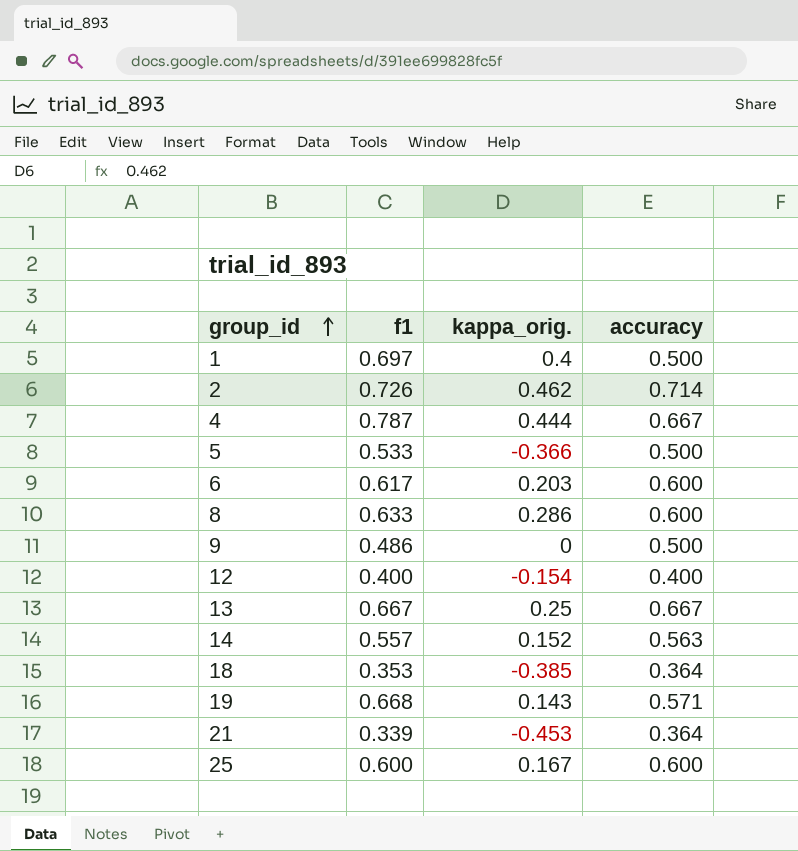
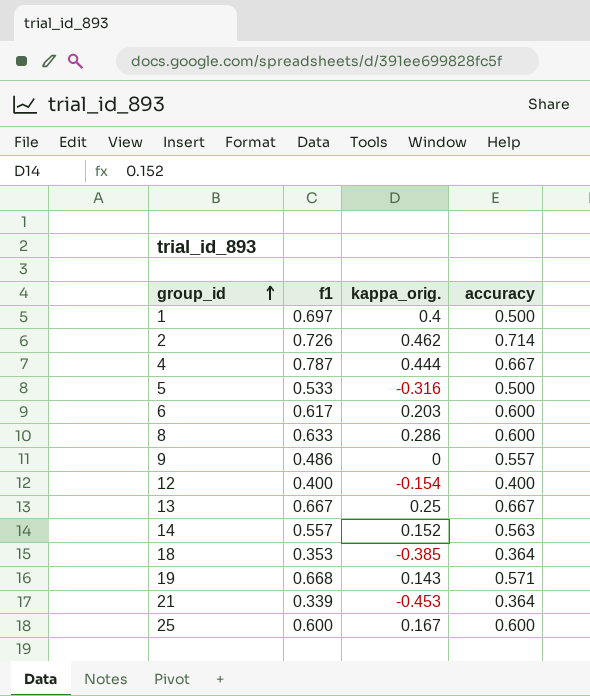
5 | kappa_orig.: -0.366 -> -0.316
9 | accuracy: 0.500 -> 0.557

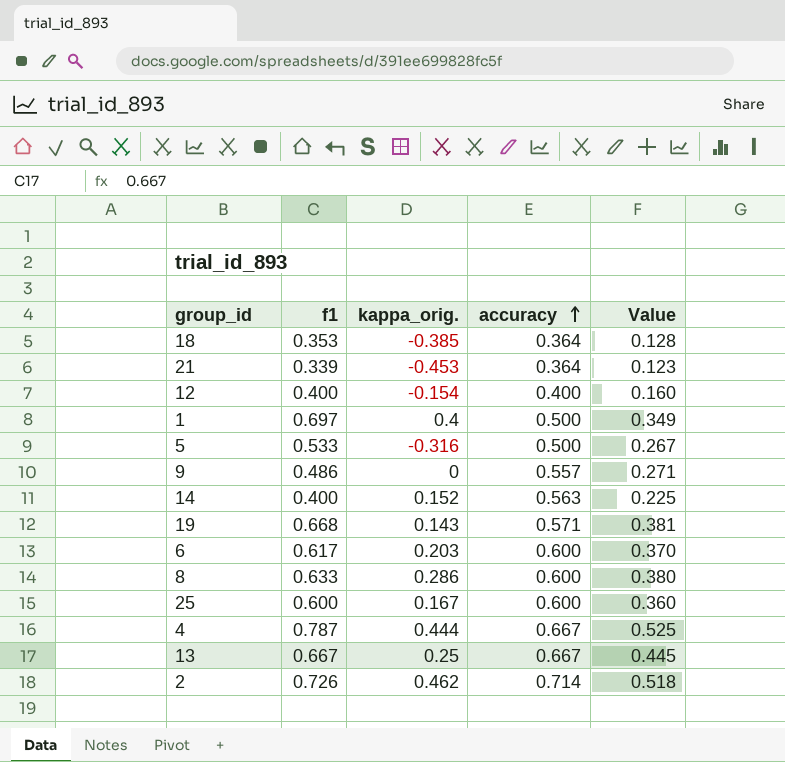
row order: group_id ascending -> accuracy ascending
column Value | formula: none -> [f1] * [accuracy]
14 | f1: 0.557 -> 0.400

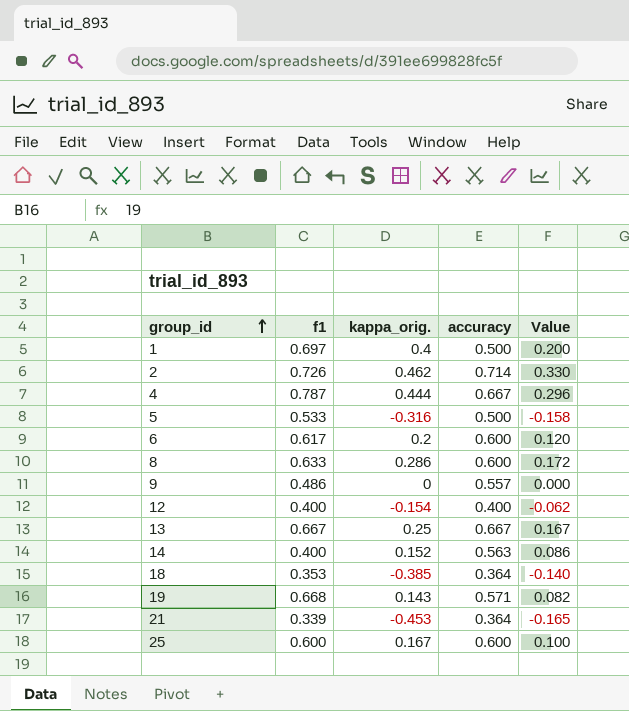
row order: accuracy ascending -> group_id ascending
column Value | formula: [f1] * [accuracy] -> [kappa_orig.] * [accuracy]
6 | kappa_orig.: 0.203 -> 0.2

